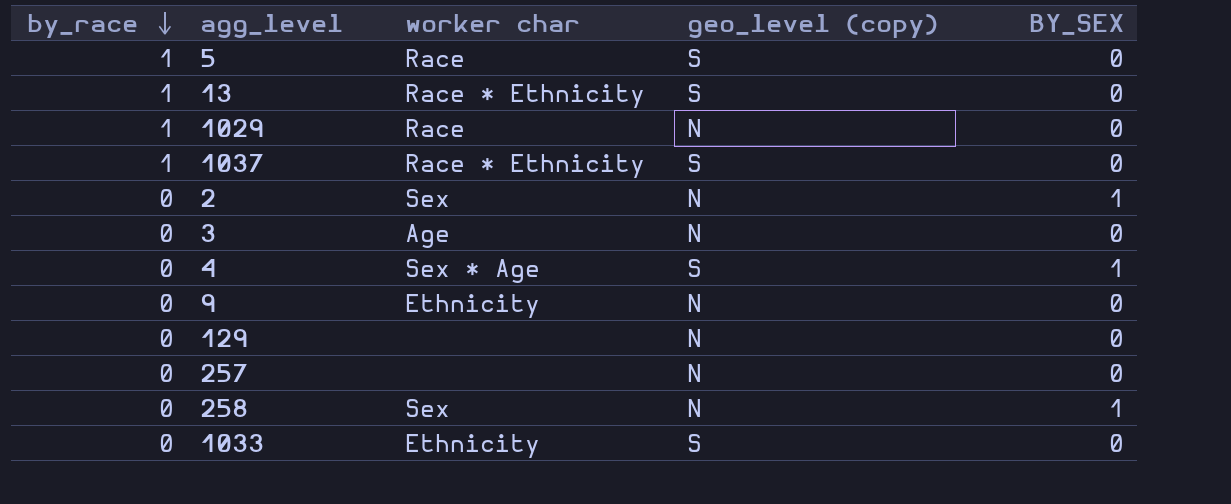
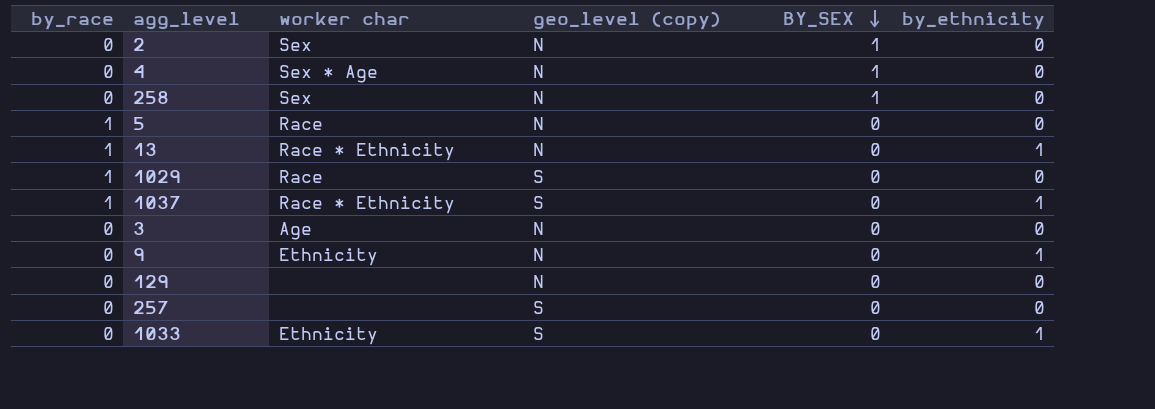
row order: by_race descending -> BY_SEX descending
column by_ethnicity | position: none -> 6
4 | geo_level (copy): S -> N
5 | geo_level (copy): S -> N
13 | geo_level (copy): S -> N
1029 | geo_level (copy): N -> S
257 | geo_level (copy): N -> S

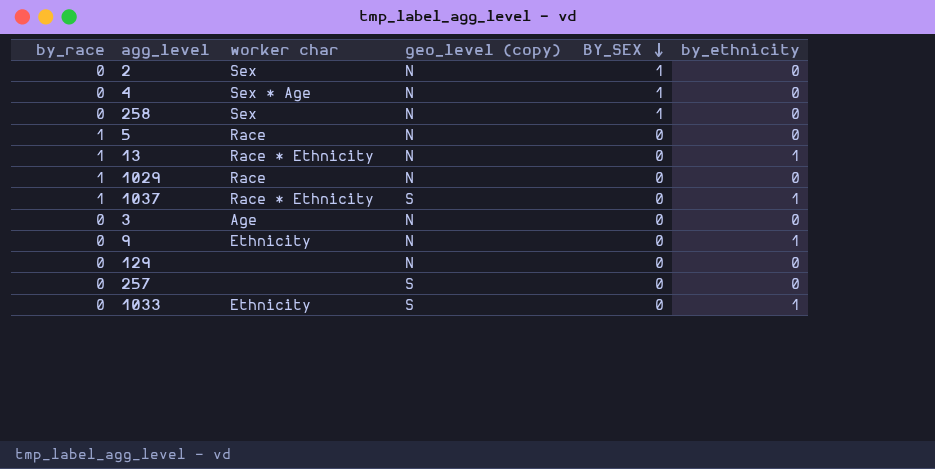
1029 | geo_level (copy): S -> N

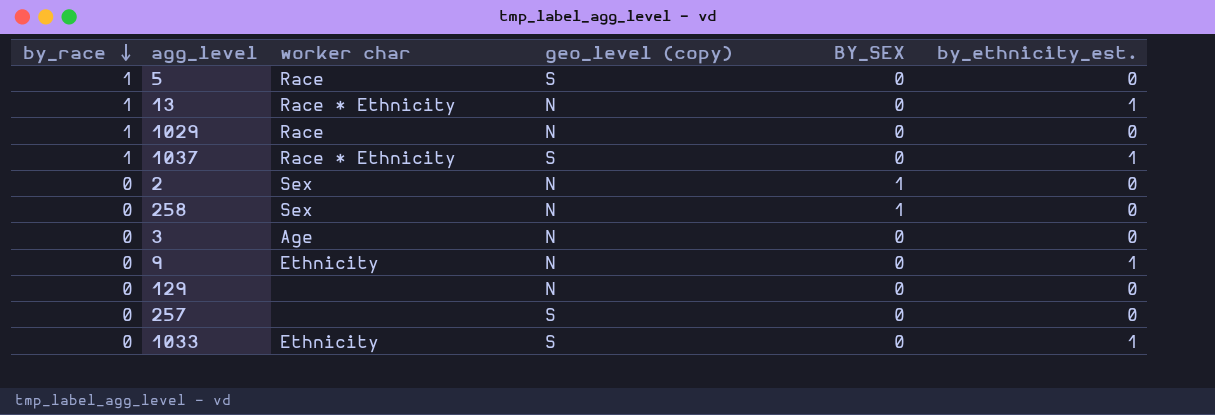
row order: BY_SEX descending -> by_race descending
column name: by_ethnicity -> by_ethnicity_est.
row 4: 0 | Sex * Age | N | 1 | 0 -> none
5 | geo_level (copy): N -> S

